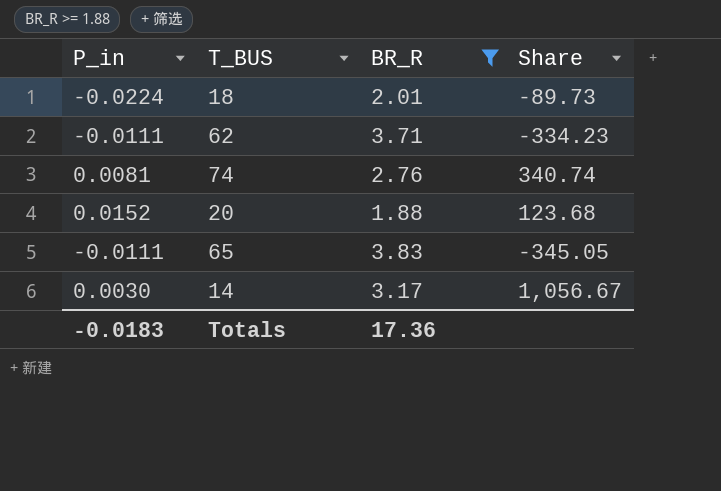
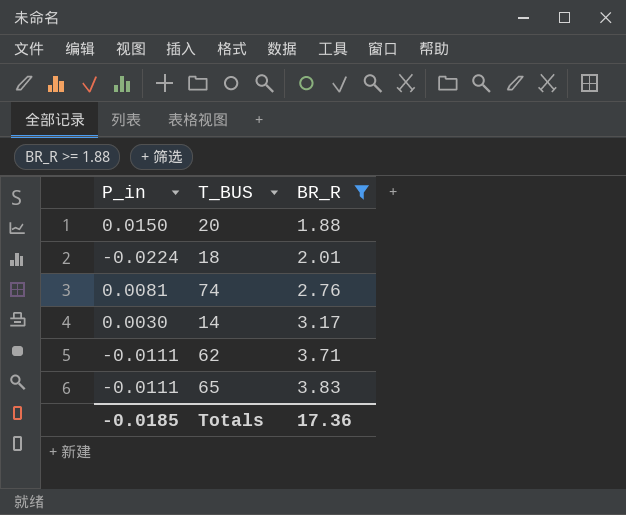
row order: none -> BR_R ascending
column Share | formula: [BR_R] / [P_in] -> none
20 | P_in: 0.0152 -> 0.0150
Totals | P_in: -0.0183 -> -0.0185

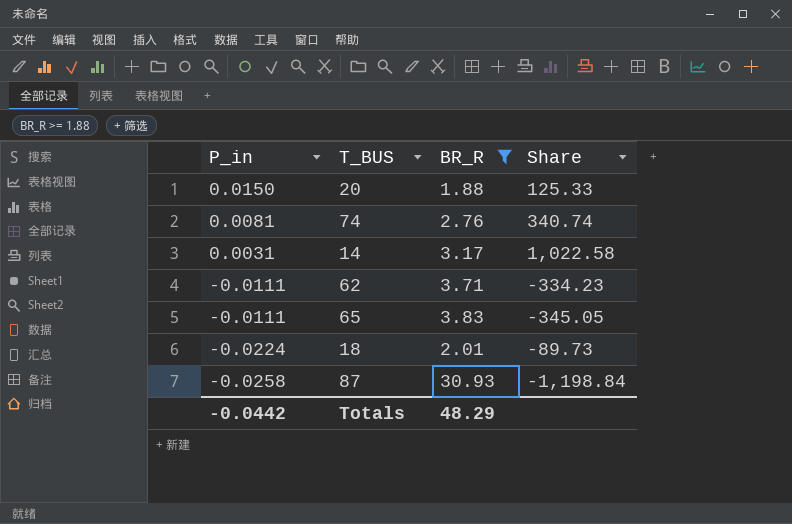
row order: BR_R ascending -> P_in descending
column Share | formula: none -> [BR_R] / [P_in]
14 | P_in: 0.0030 -> 0.0031
row 87: none -> -0.0258 | 30.93 | -1,198.84
Totals | P_in: -0.0185 -> -0.0442
Totals | BR_R: 17.36 -> 48.29

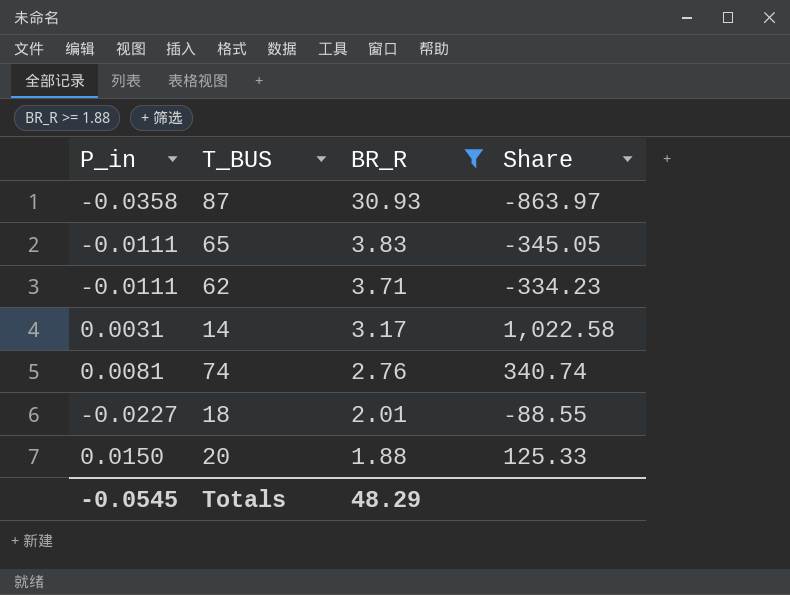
row order: P_in descending -> BR_R descending
87 | P_in: -0.0258 -> -0.0358
87 | Share: -1,198.84 -> -863.97
18 | P_in: -0.0224 -> -0.0227
18 | Share: -89.73 -> -88.55
Totals | P_in: -0.0442 -> -0.0545

